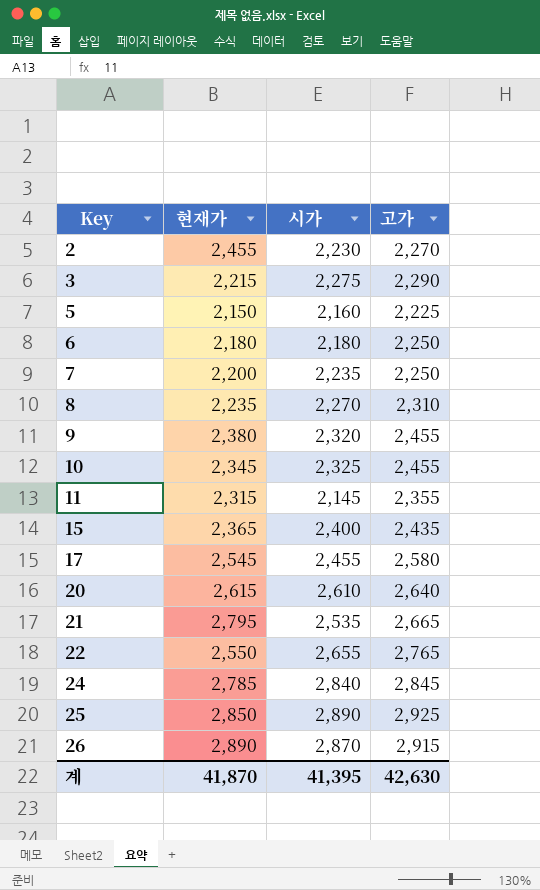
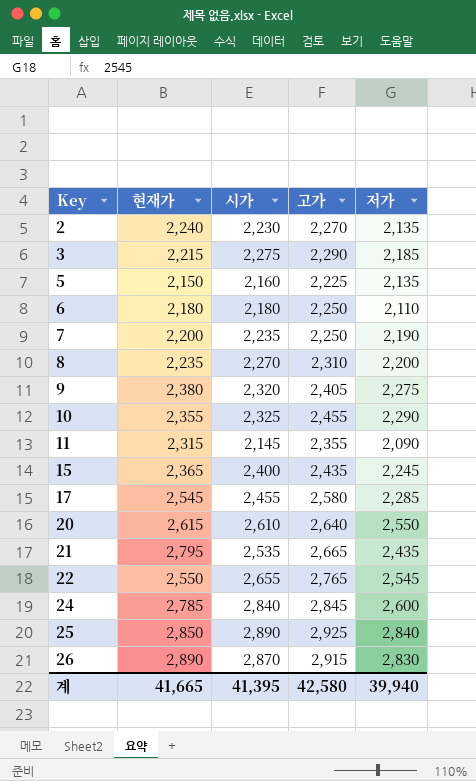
column 저가 | position: none -> 5
2 | 현재가: 2,455 -> 2,240
9 | 고가: 2,455 -> 2,405
10 | 현재가: 2,345 -> 2,355
계 | 현재가: 41,870 -> 41,665
계 | 고가: 42,630 -> 42,580

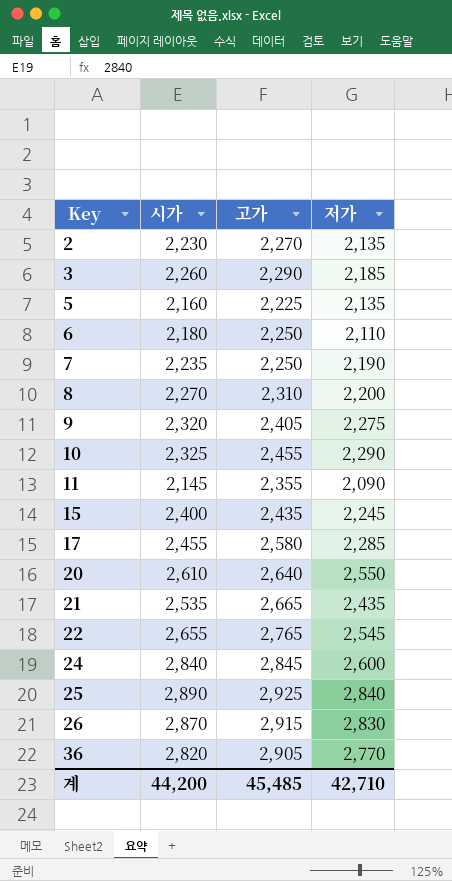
column 현재가 | position: 2 -> none
3 | 시가: 2,275 -> 2,260
row 36: none -> 2,820 | 2,905 | 2,770
계 | 시가: 41,395 -> 44,200
계 | 고가: 42,580 -> 45,485
계 | 저가: 39,940 -> 42,710

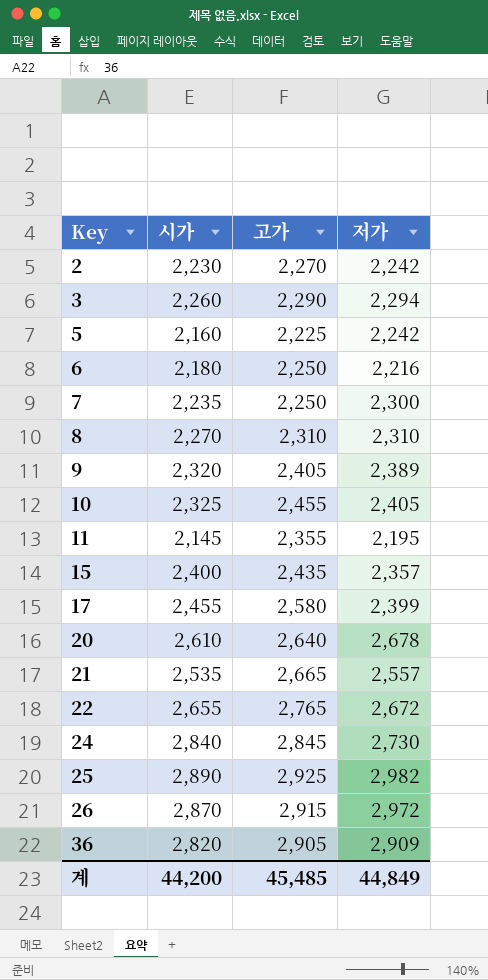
2 | 저가: 2,135 -> 2,242
3 | 저가: 2,185 -> 2,294
5 | 저가: 2,135 -> 2,242
6 | 저가: 2,110 -> 2,216
7 | 저가: 2,190 -> 2,300
8 | 저가: 2,200 -> 2,310
9 | 저가: 2,275 -> 2,389
10 | 저가: 2,290 -> 2,405
11 | 저가: 2,090 -> 2,195
15 | 저가: 2,245 -> 2,357
17 | 저가: 2,285 -> 2,399
20 | 저가: 2,550 -> 2,678
21 | 저가: 2,435 -> 2,557
22 | 저가: 2,545 -> 2,672
24 | 저가: 2,600 -> 2,730
25 | 저가: 2,840 -> 2,982
26 | 저가: 2,830 -> 2,972
36 | 저가: 2,770 -> 2,909
계 | 저가: 42,710 -> 44,849

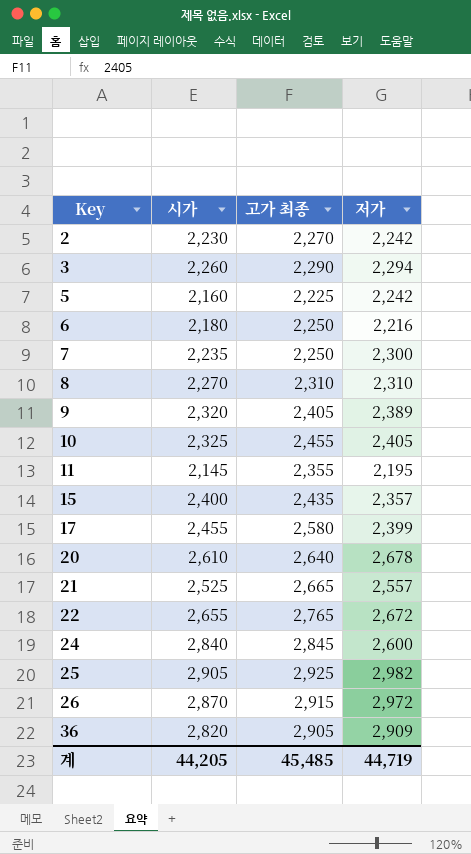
column name: 고가 -> 고가 최종
21 | 시가: 2,535 -> 2,525
24 | 저가: 2,730 -> 2,600
25 | 시가: 2,890 -> 2,905
계 | 시가: 44,200 -> 44,205
계 | 저가: 44,849 -> 44,719

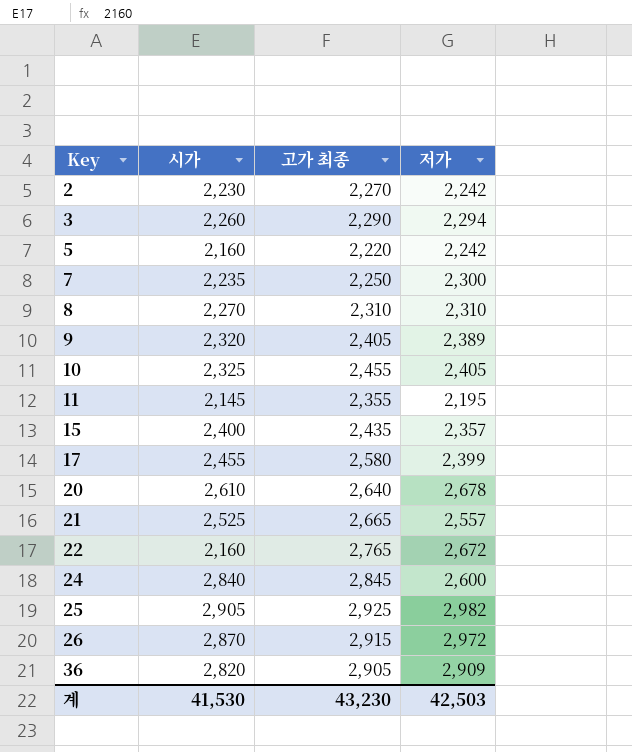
row 6: 2,180 | 2,250 | 2,216 -> none
5 | 고가 최종: 2,225 -> 2,220
22 | 시가: 2,655 -> 2,160
계 | 시가: 44,205 -> 41,530
계 | 고가 최종: 45,485 -> 43,230
계 | 저가: 44,719 -> 42,503

